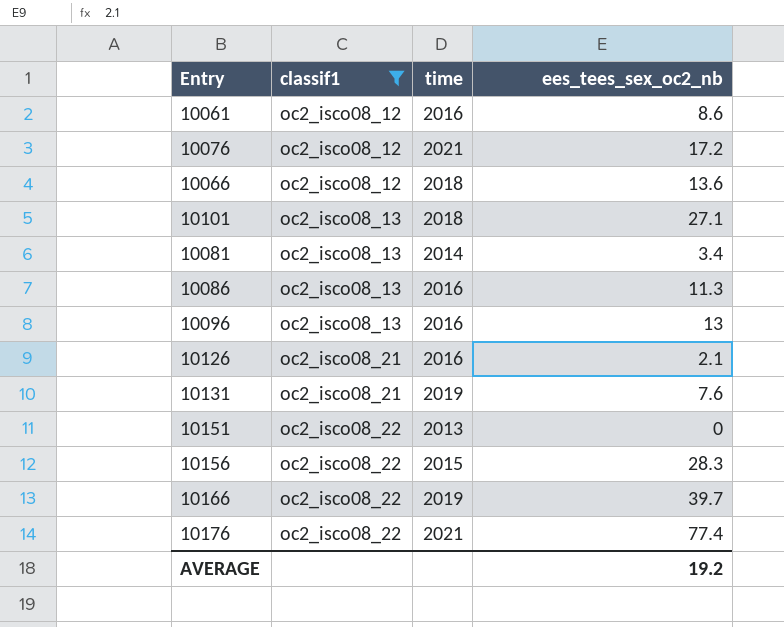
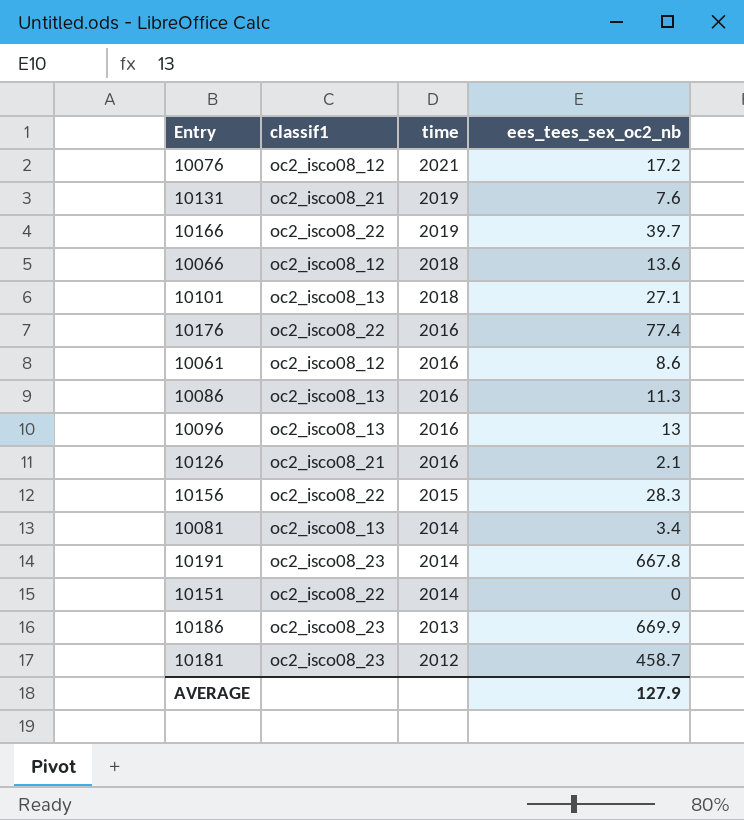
filter: classif1 != oc2_isco08_23 -> none
row order: classif1 ascending -> time descending
10176 | time: 2021 -> 2016
10151 | time: 2013 -> 2014
AVERAGE | ees_tees_sex_oc2_nb: 19.2 -> 127.9

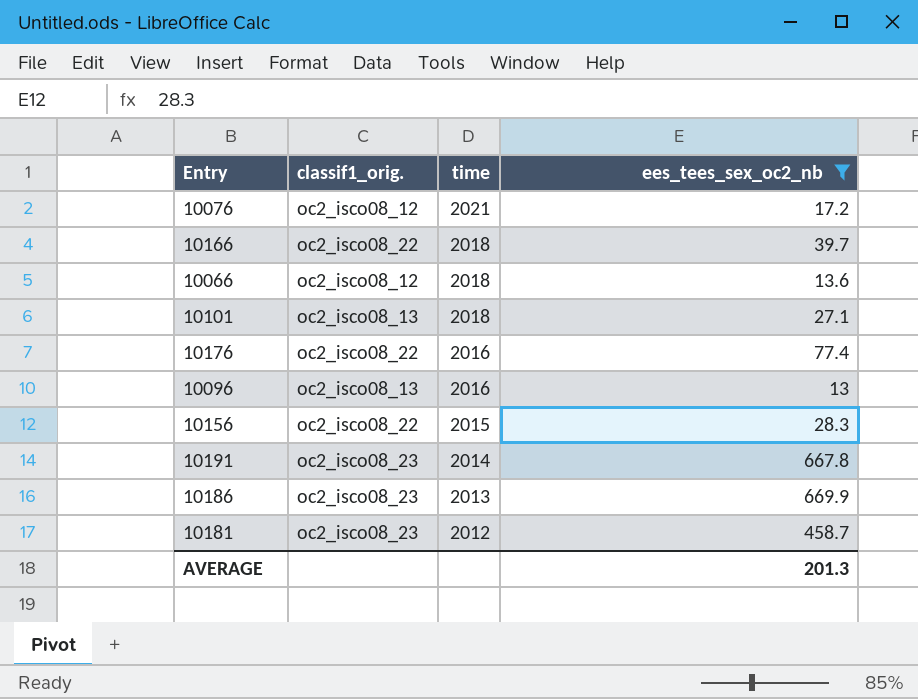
filter: none -> ees_tees_sex_oc2_nb >= 13
column name: classif1 -> classif1_orig.
10166 | time: 2019 -> 2018
AVERAGE | ees_tees_sex_oc2_nb: 127.9 -> 201.3

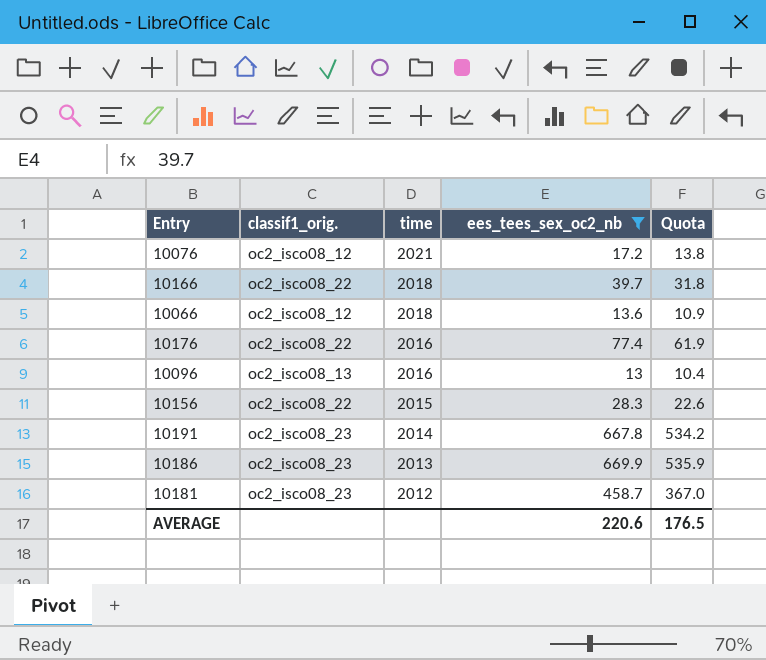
column Quota | formula: none -> [ees_tees_sex_oc2_nb] * 0.8
row 10101: oc2_isco08_13 | 2018 | 27.1 -> none
AVERAGE | ees_tees_sex_oc2_nb: 201.3 -> 220.6

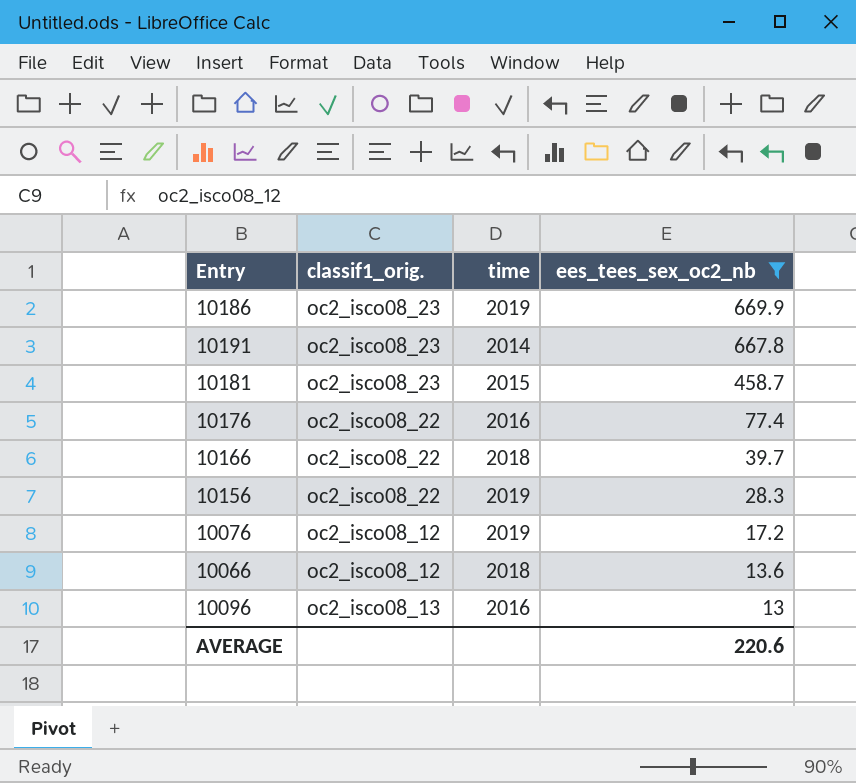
row order: time descending -> ees_tees_sex_oc2_nb descending
column Quota | formula: [ees_tees_sex_oc2_nb] * 0.8 -> none
10186 | time: 2013 -> 2019
10181 | time: 2012 -> 2015
10156 | time: 2015 -> 2019
10076 | time: 2021 -> 2019

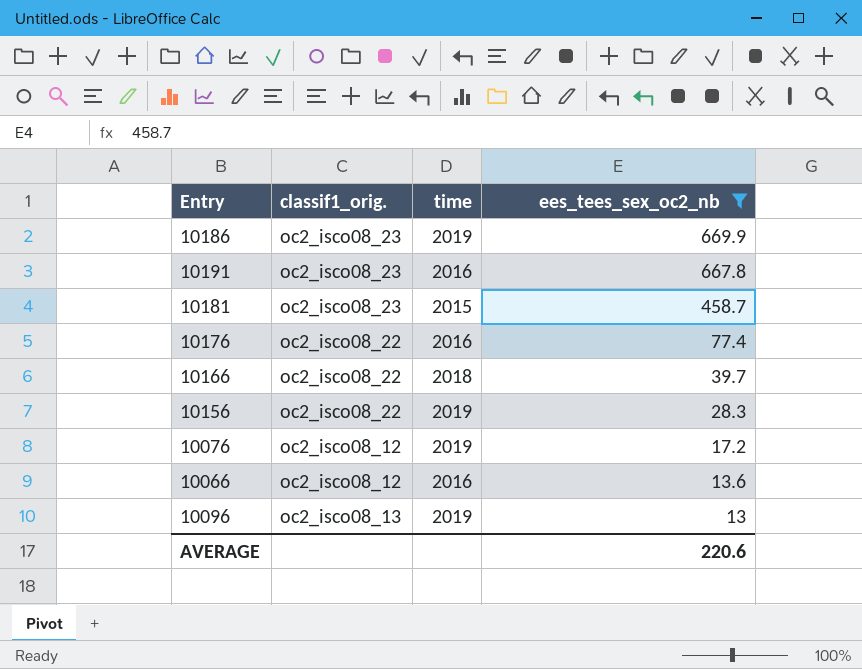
10191 | time: 2014 -> 2016
10066 | time: 2018 -> 2016
10096 | time: 2016 -> 2019

